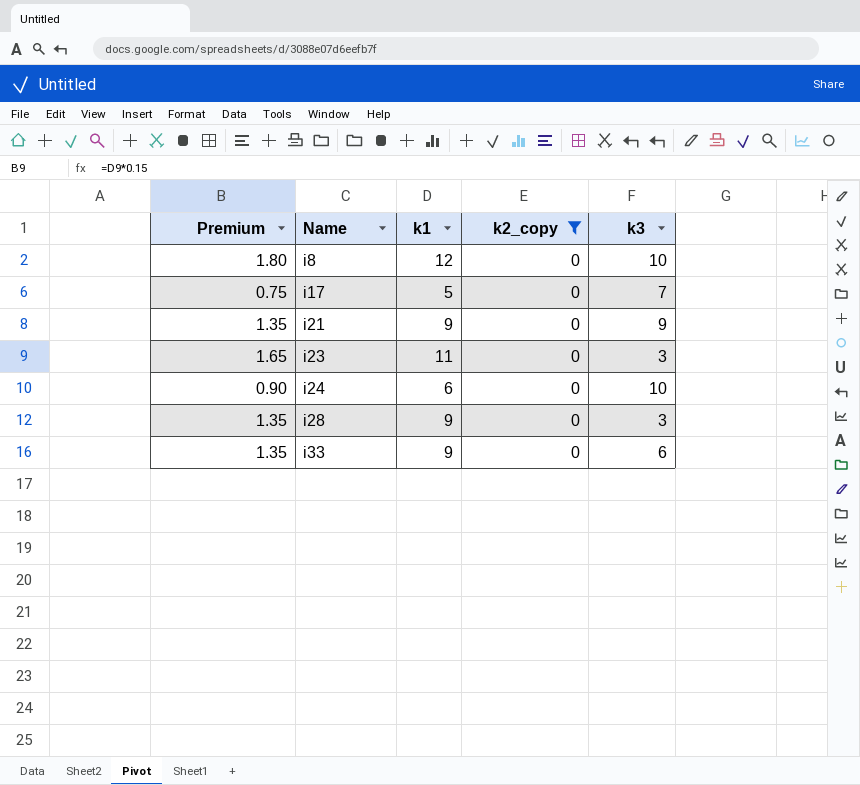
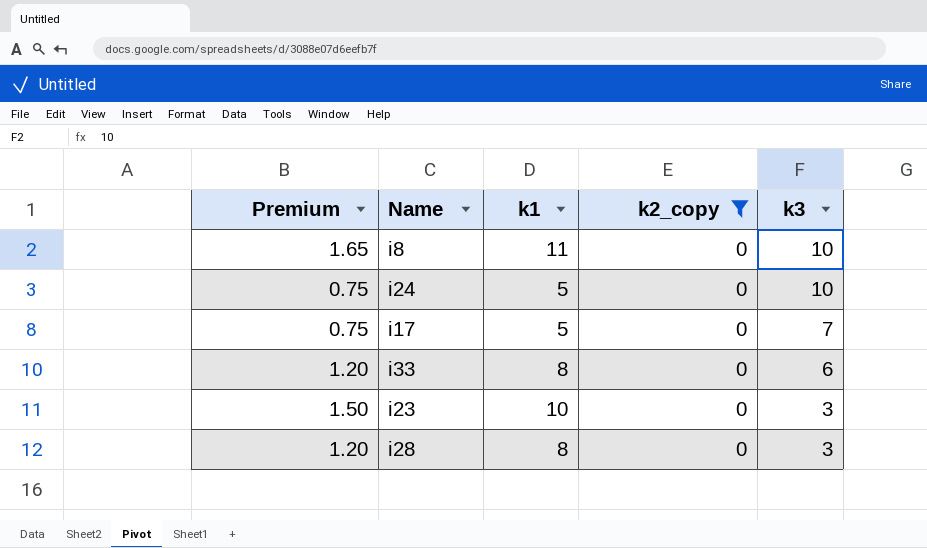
row order: Name ascending -> k3 descending
row i21: 1.35 | 9 | 0 | 9 -> none
i8 | Premium: 1.80 -> 1.65
i8 | k1: 12 -> 11
i24 | Premium: 0.90 -> 0.75
i24 | k1: 6 -> 5
i33 | Premium: 1.35 -> 1.20
i33 | k1: 9 -> 8
i23 | Premium: 1.65 -> 1.50
i23 | k1: 11 -> 10
i28 | Premium: 1.35 -> 1.20
i28 | k1: 9 -> 8

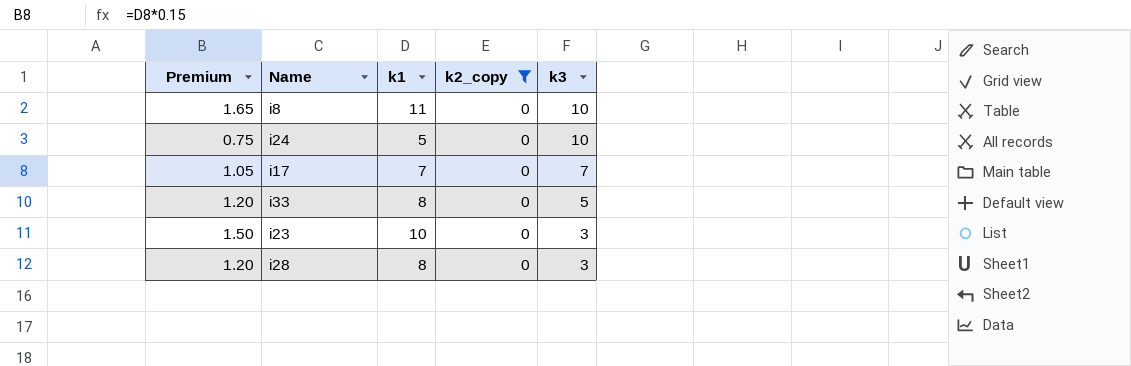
i17 | Premium: 0.75 -> 1.05
i17 | k1: 5 -> 7
i33 | k3: 6 -> 5

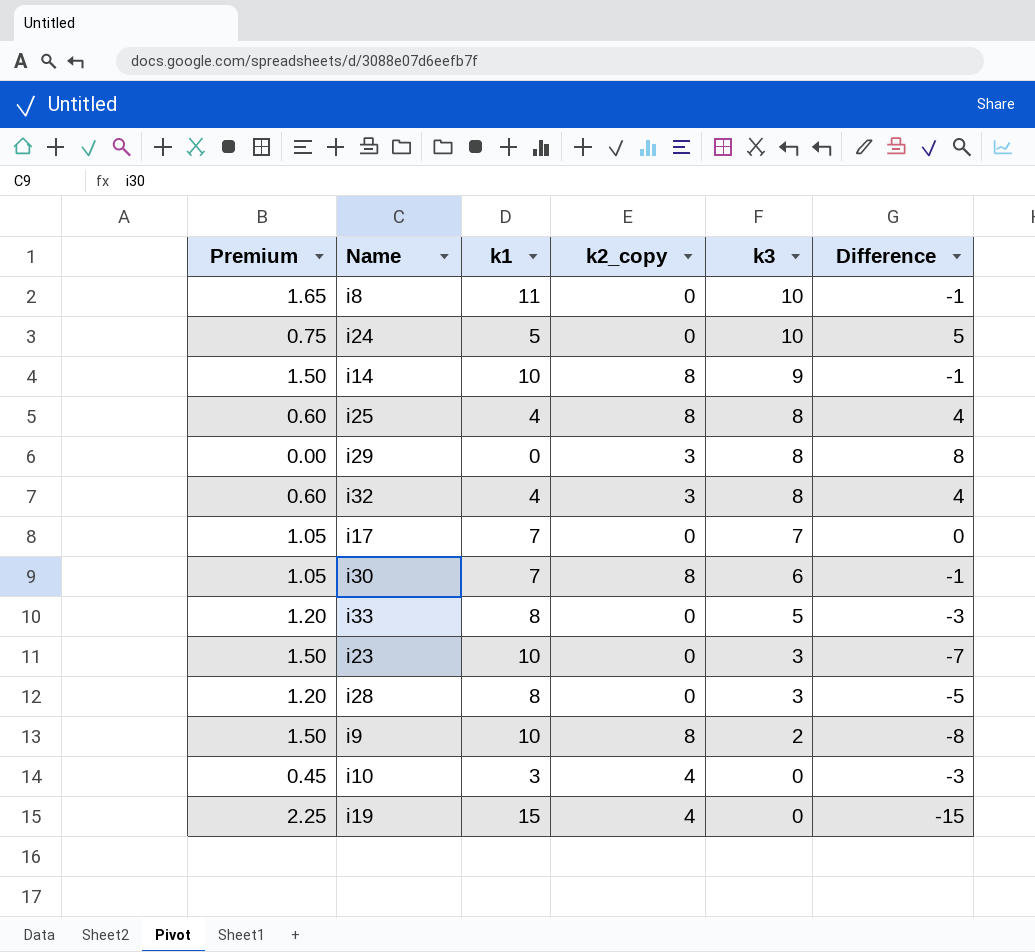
filter: k2_copy = 0 -> none
column Difference | formula: none -> [k3] - [k1]

